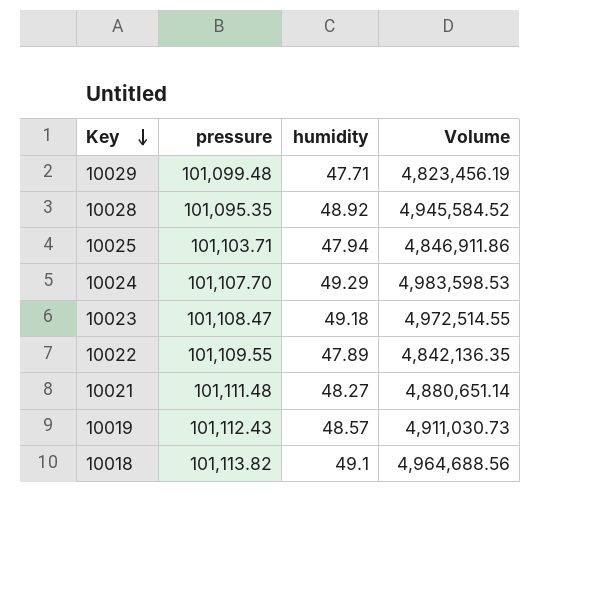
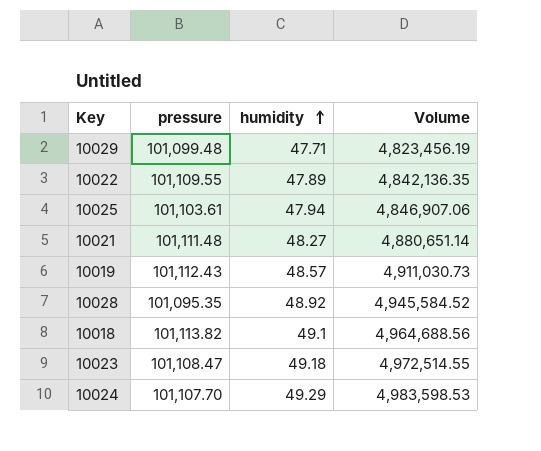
row order: Key descending -> humidity ascending
10025 | pressure: 101,103.71 -> 101,103.61
10025 | Volume: 4,846,911.86 -> 4,846,907.06

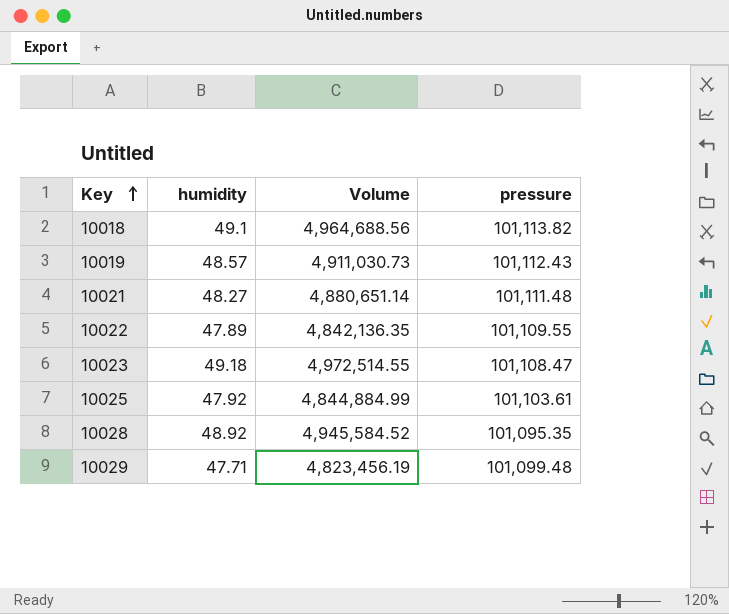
row order: humidity ascending -> Key ascending
column pressure | position: 2 -> 4
row 10024: 101,107.70 | 49.29 | 4,983,598.53 -> none
10025 | humidity: 47.94 -> 47.92
10025 | Volume: 4,846,907.06 -> 4,844,884.99

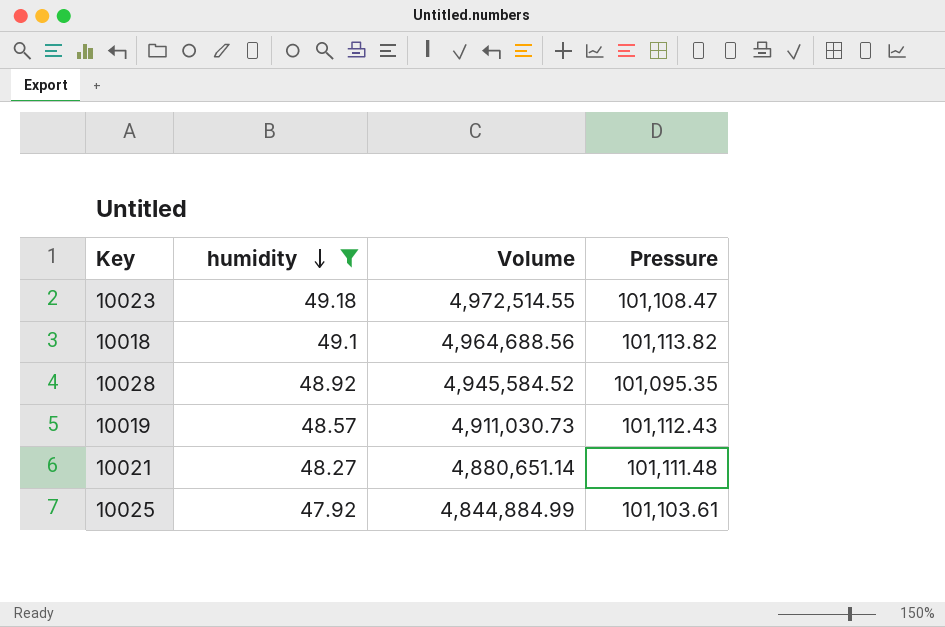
filter: none -> humidity >= 47.92
row order: Key ascending -> humidity descending
column name: pressure -> Pressure

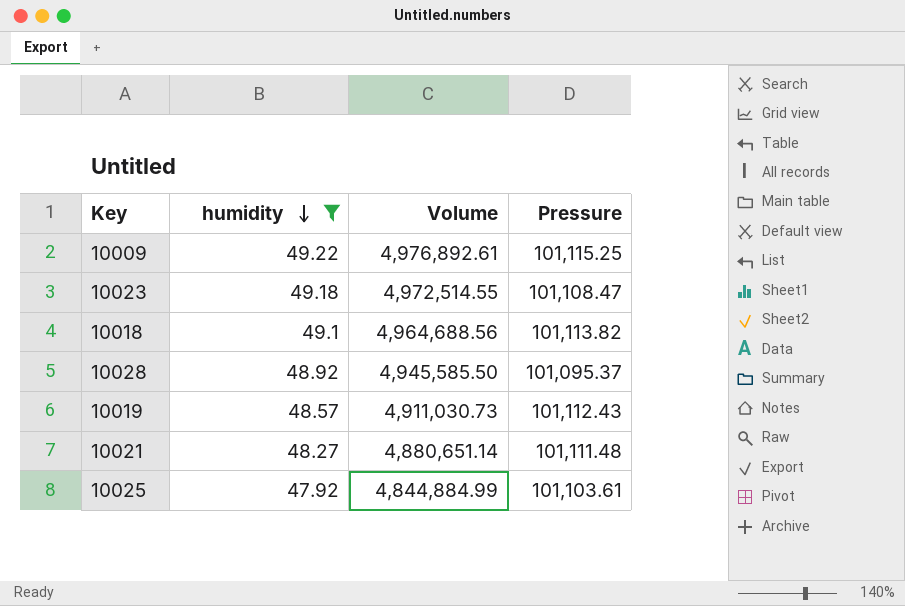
row 10009: none -> 49.22 | 4,976,892.61 | 101,115.25
10028 | Volume: 4,945,584.52 -> 4,945,585.50
10028 | Pressure: 101,095.35 -> 101,095.37

